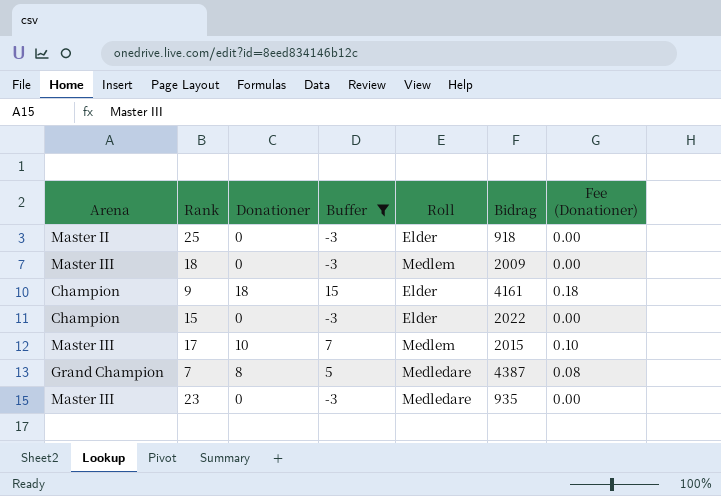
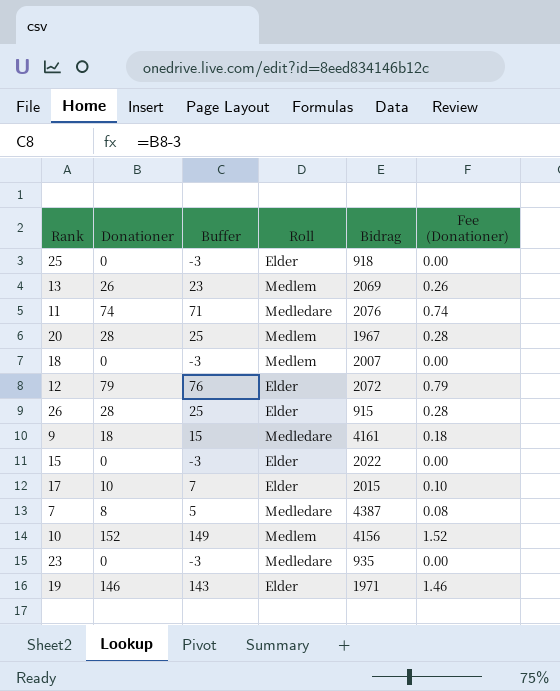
filter: Buffer <= 15 -> none
column Arena | position: 1 -> none
18 | Bidrag: 2009 -> 2007
9 | Roll: Elder -> Medledare
17 | Roll: Medlem -> Elder

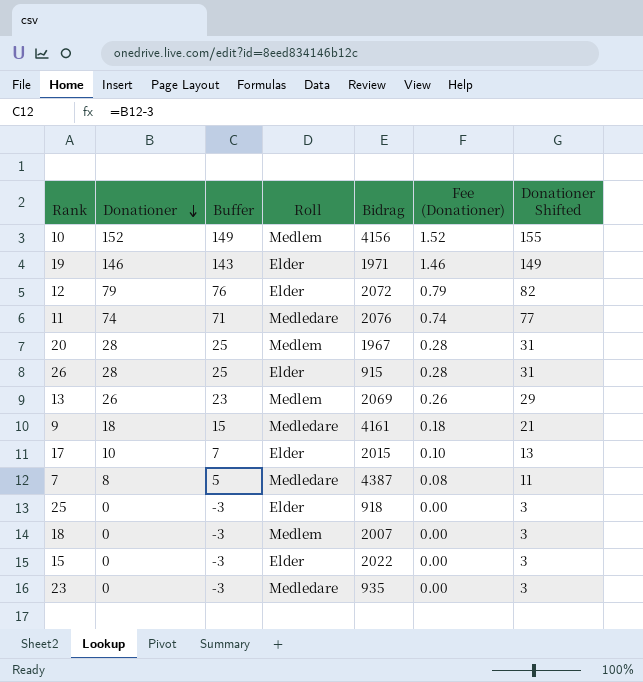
row order: none -> Donationer descending
column Donationer Shifted | formula: none -> [Donationer] + 3

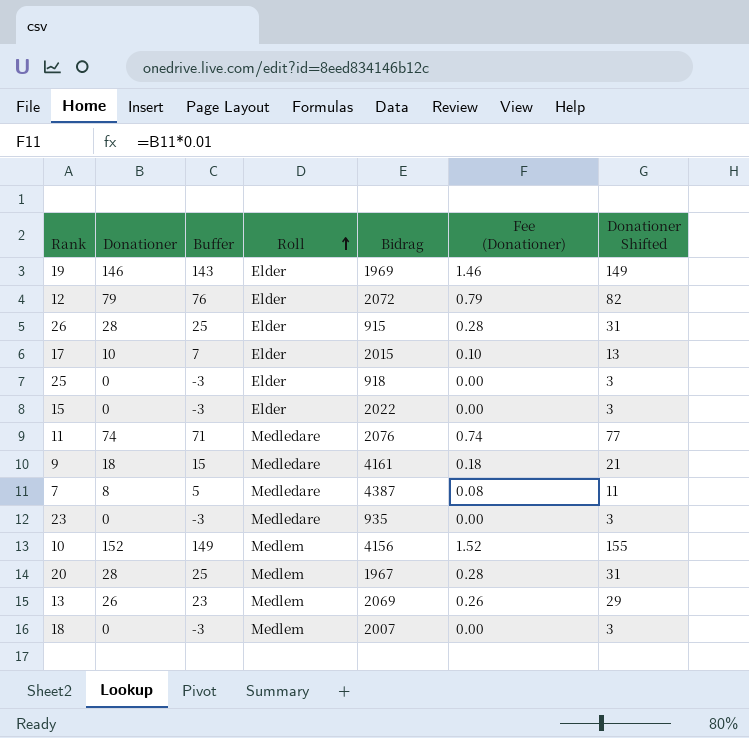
row order: Donationer descending -> Roll ascending
19 | Bidrag: 1971 -> 1969

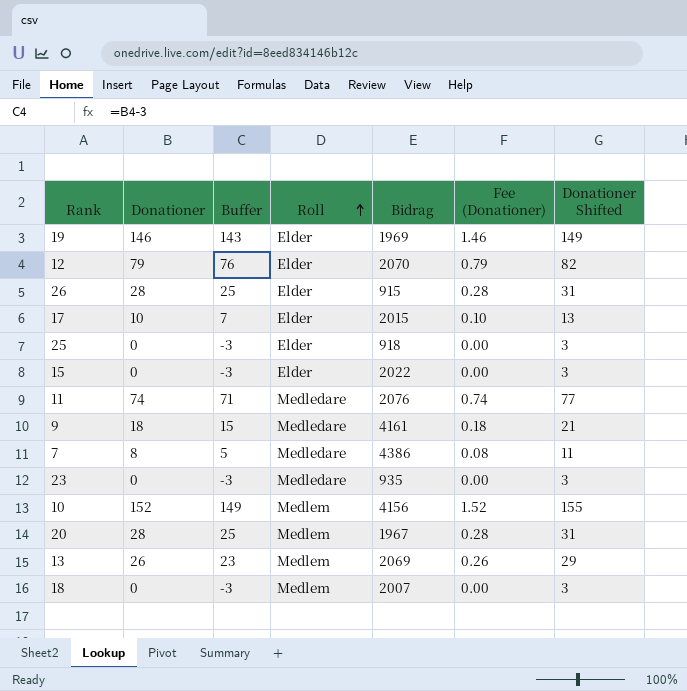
12 | Bidrag: 2072 -> 2070
7 | Bidrag: 4387 -> 4386

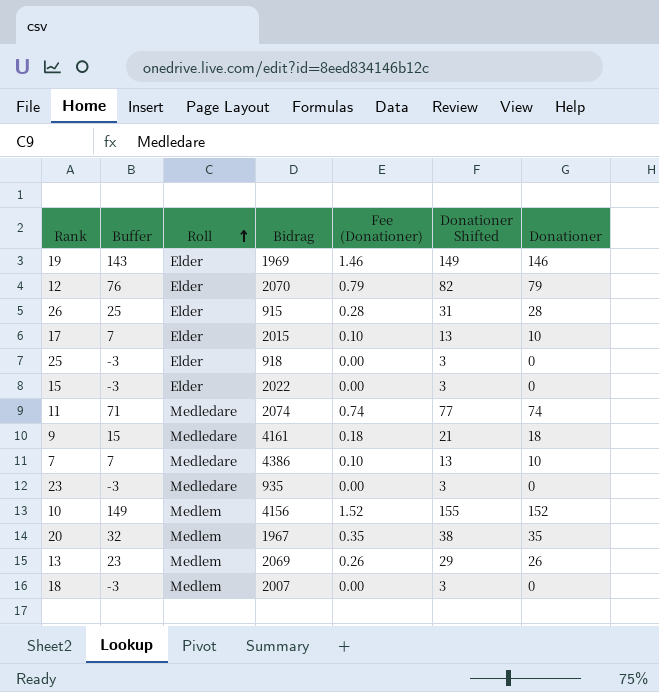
column Donationer | position: 2 -> 7
11 | Bidrag: 2076 -> 2074
7 | Buffer: 5 -> 7
7 | Fee (Donationer): 0.08 -> 0.10
7 | Donationer Shifted: 11 -> 13
7 | Donationer: 8 -> 10
20 | Buffer: 25 -> 32
20 | Fee (Donationer): 0.28 -> 0.35
20 | Donationer Shifted: 31 -> 38
20 | Donationer: 28 -> 35

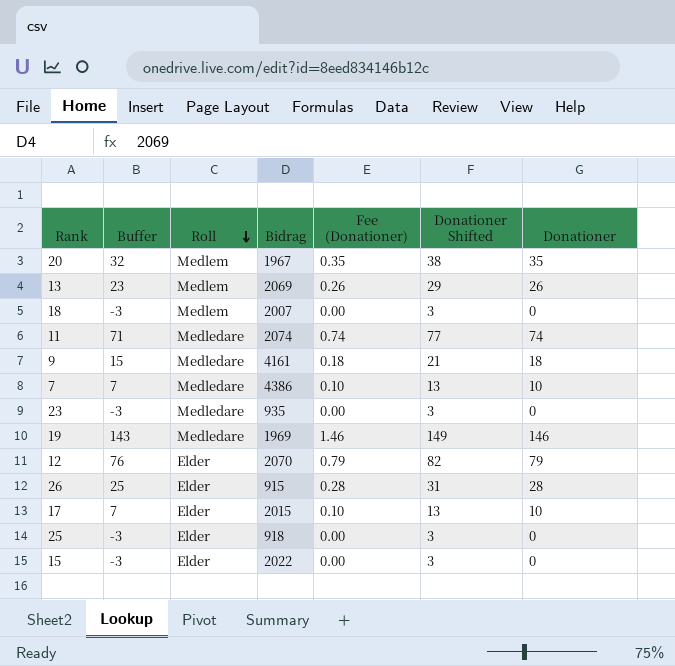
row order: Roll ascending -> Roll descending
row 10: 149 | Medlem | 4156 | 1.52 | 155 | 152 -> none
19 | Roll: Elder -> Medledare

